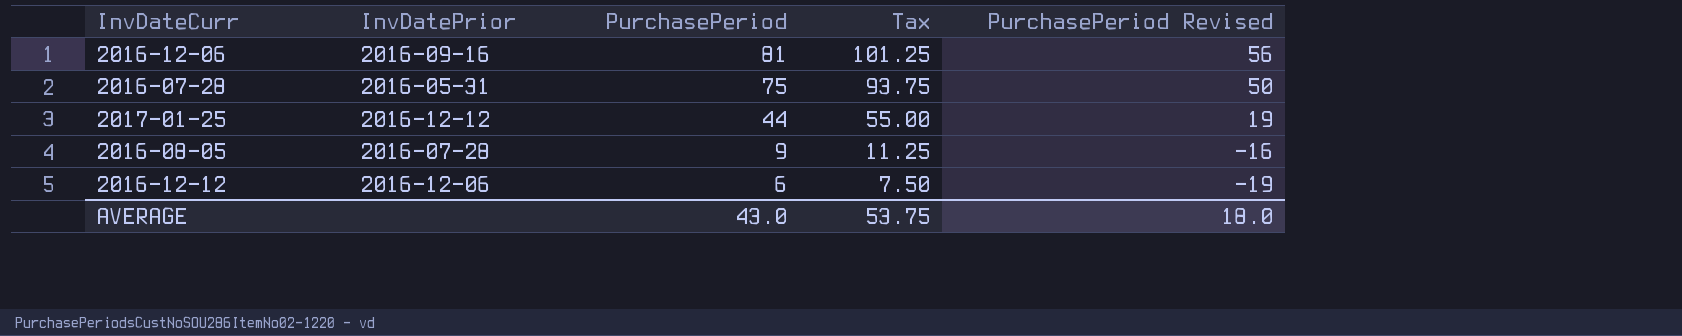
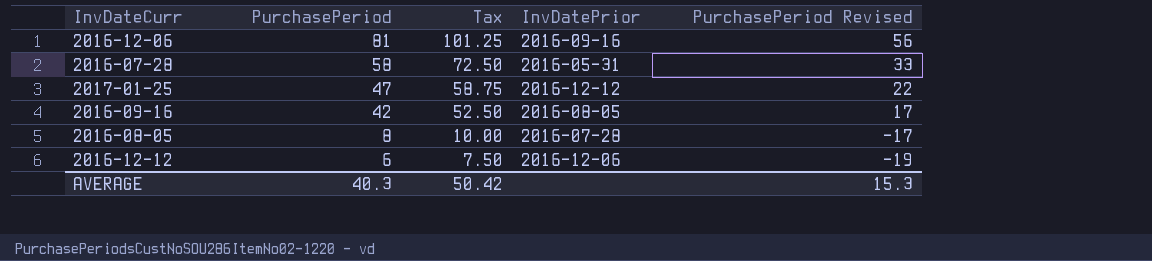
column InvDatePrior | position: 2 -> 4
2016-07-28 | PurchasePeriod: 75 -> 58
2016-07-28 | Tax: 93.75 -> 72.50
2016-07-28 | PurchasePeriod Revised: 50 -> 33
2017-01-25 | PurchasePeriod: 44 -> 47
2017-01-25 | Tax: 55.00 -> 58.75
2017-01-25 | PurchasePeriod Revised: 19 -> 22
row 2016-09-16: none -> 42 | 52.50 | 2016-08-05 | 17
2016-08-05 | PurchasePeriod: 9 -> 8
2016-08-05 | Tax: 11.25 -> 10.00
2016-08-05 | PurchasePeriod Revised: -16 -> -17
AVERAGE | PurchasePeriod: 43.0 -> 40.3
AVERAGE | Tax: 53.75 -> 50.42
AVERAGE | PurchasePeriod Revised: 18.0 -> 15.3

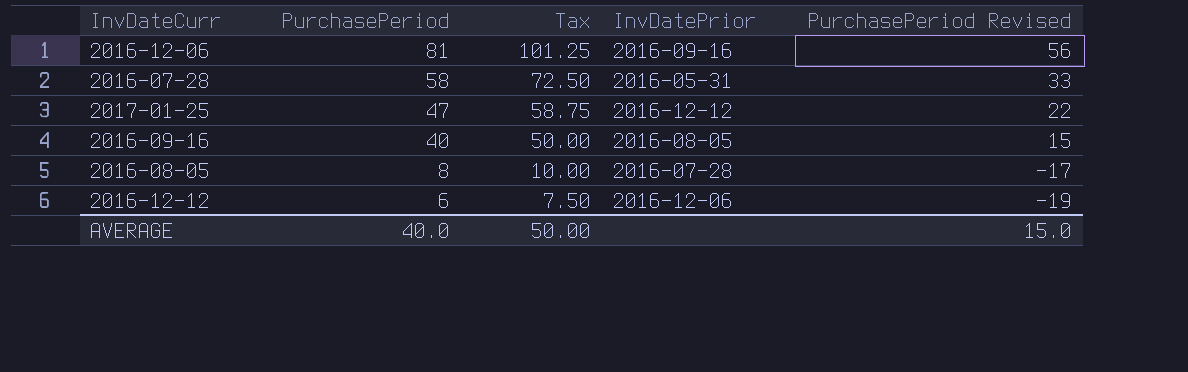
2016-09-16 | PurchasePeriod: 42 -> 40
2016-09-16 | Tax: 52.50 -> 50.00
2016-09-16 | PurchasePeriod Revised: 17 -> 15
AVERAGE | PurchasePeriod: 40.3 -> 40.0
AVERAGE | Tax: 50.42 -> 50.00
AVERAGE | PurchasePeriod Revised: 15.3 -> 15.0

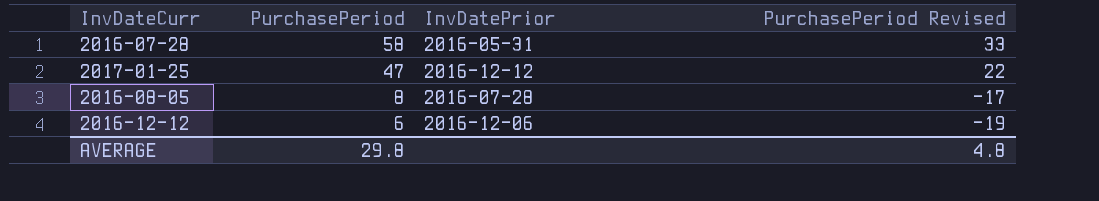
column Tax | formula: [PurchasePeriod] * 1.25 -> none
row 2016-12-06: 81 | 101.25 | 2016-09-16 | 56 -> none
row 2016-09-16: 40 | 50.00 | 2016-08-05 | 15 -> none
AVERAGE | PurchasePeriod: 40.0 -> 29.8
AVERAGE | PurchasePeriod Revised: 15.0 -> 4.8

